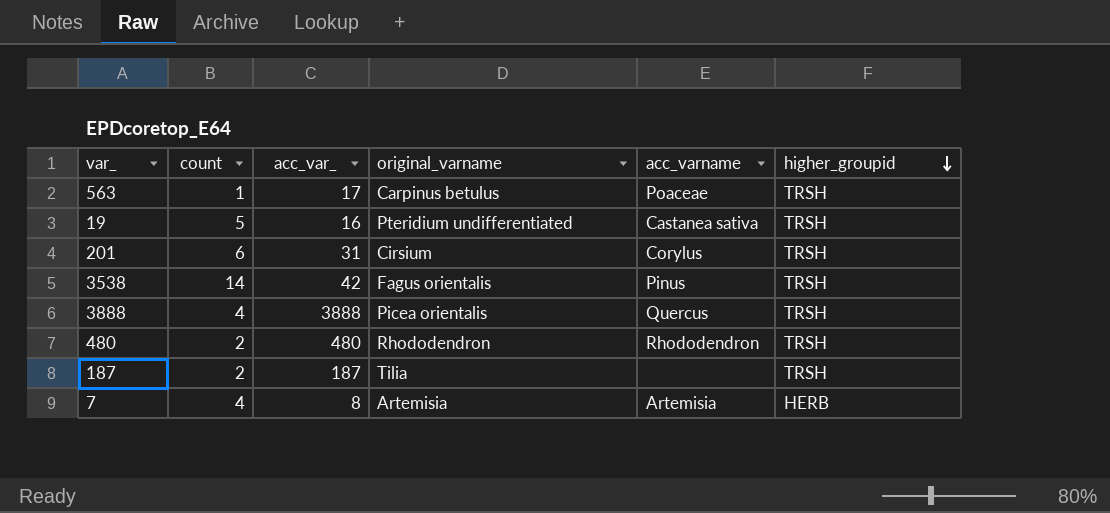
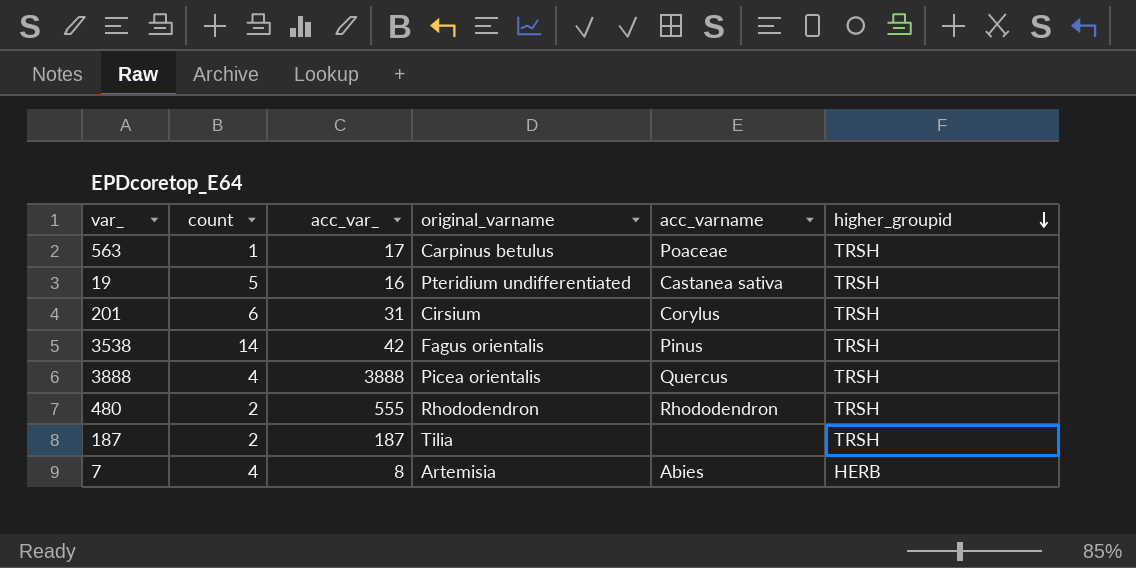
480 | acc_var_: 480 -> 555
7 | acc_varname: Artemisia -> Abies

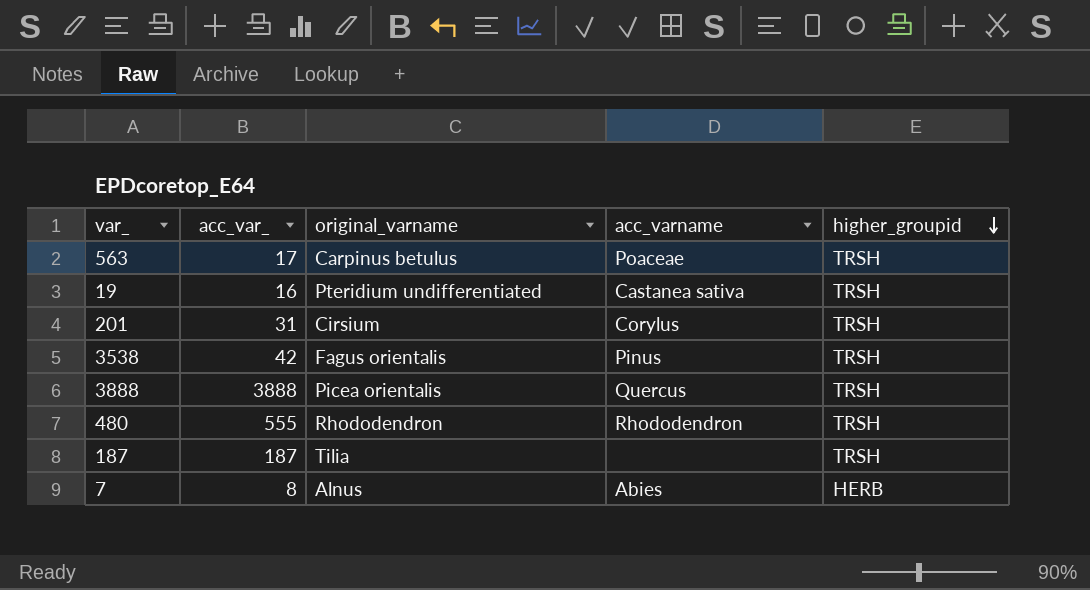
column count | position: 2 -> none
7 | original_varname: Artemisia -> Alnus

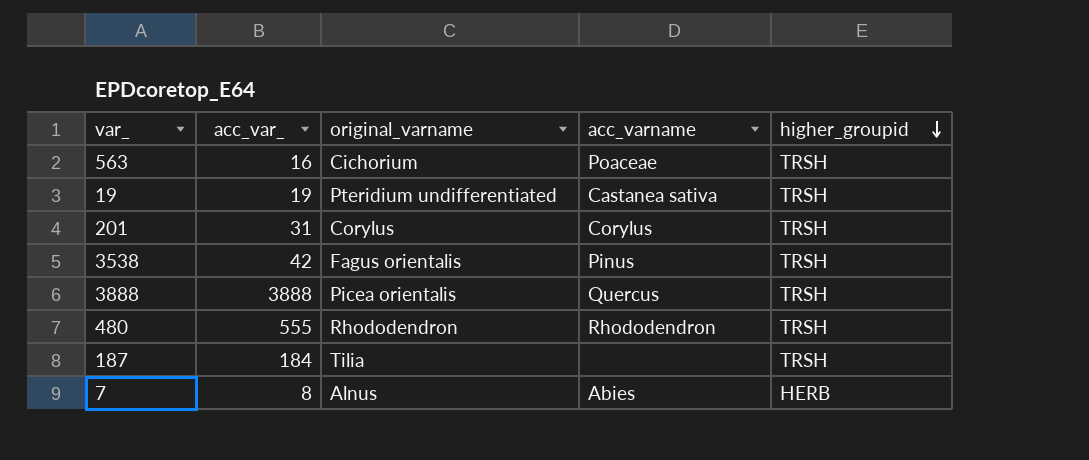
563 | acc_var_: 17 -> 16
563 | original_varname: Carpinus betulus -> Cichorium
19 | acc_var_: 16 -> 19
201 | original_varname: Cirsium -> Corylus
187 | acc_var_: 187 -> 184

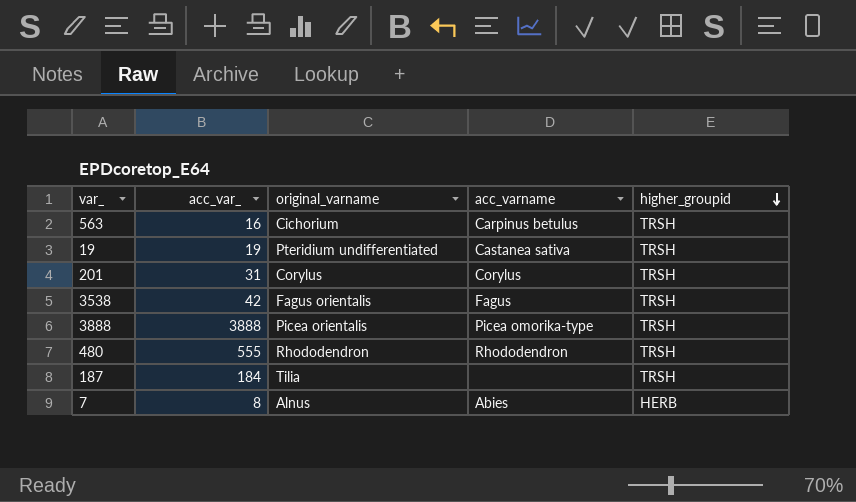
563 | acc_varname: Poaceae -> Carpinus betulus
3538 | acc_varname: Pinus -> Fagus
3888 | acc_varname: Quercus -> Picea omorika-type

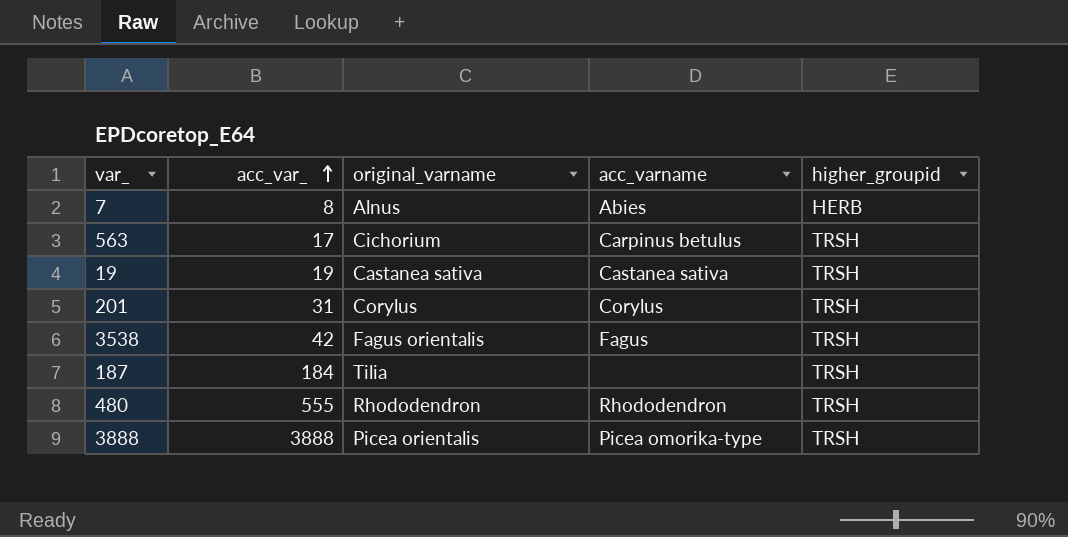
row order: higher_groupid descending -> acc_var_ ascending
563 | acc_var_: 16 -> 17
19 | original_varname: Pteridium undifferentiated -> Castanea sativa

